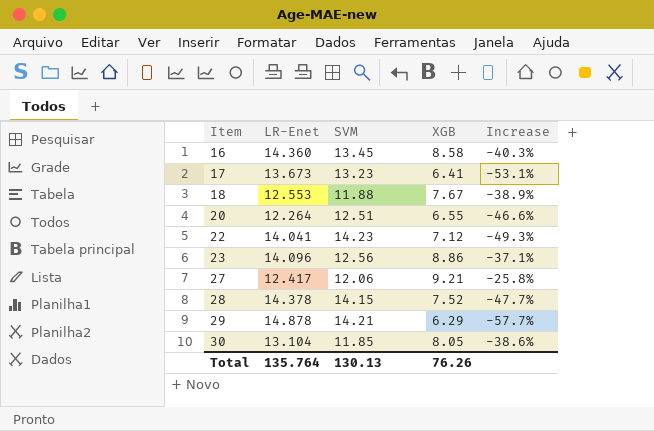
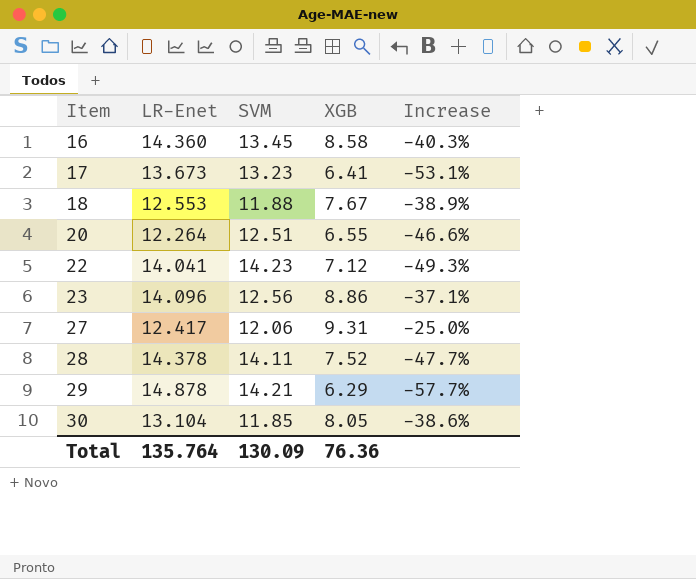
27 | XGB: 9.21 -> 9.31
27 | Increase: -25.8% -> -25.0%
28 | SVM: 14.15 -> 14.11
Total | SVM: 130.13 -> 130.09
Total | XGB: 76.26 -> 76.36

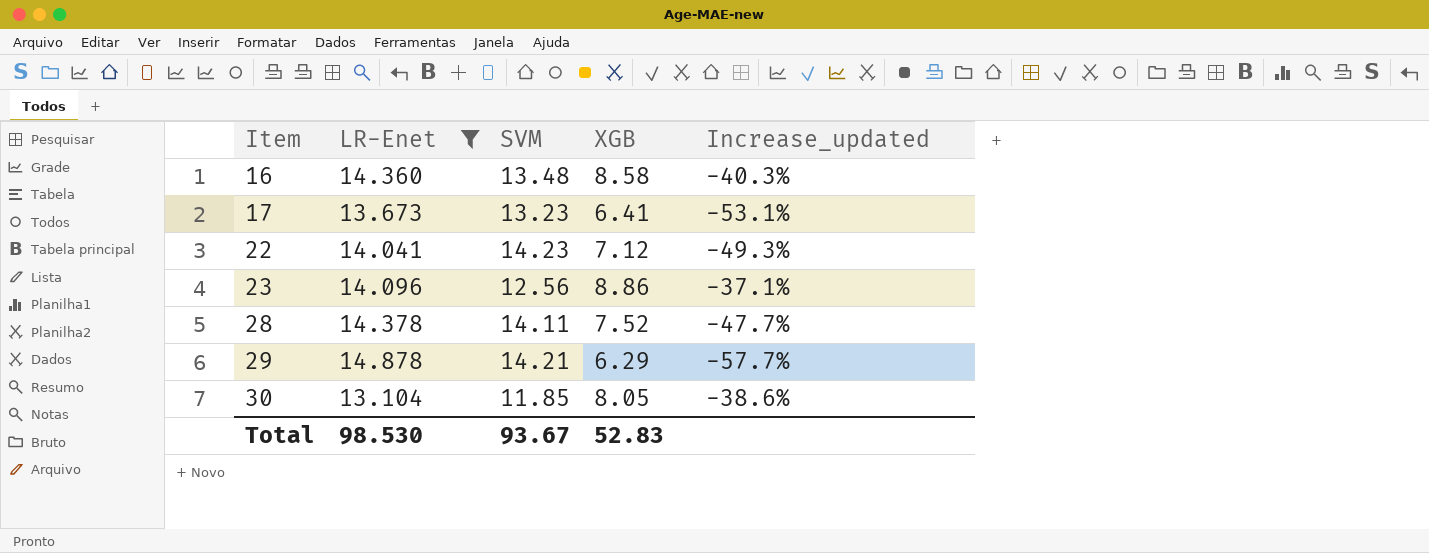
filter: none -> LR-Enet >= 13.104
column name: Increase -> Increase_updated
16 | SVM: 13.45 -> 13.48
Total | LR-Enet: 135.764 -> 98.530
Total | SVM: 130.09 -> 93.67
Total | XGB: 76.36 -> 52.83

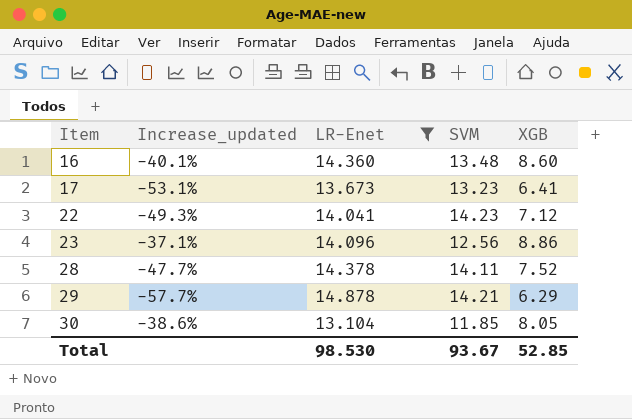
column Increase_updated | position: 5 -> 2
16 | Increase_updated: -40.3% -> -40.1%
16 | XGB: 8.58 -> 8.60
Total | XGB: 52.83 -> 52.85

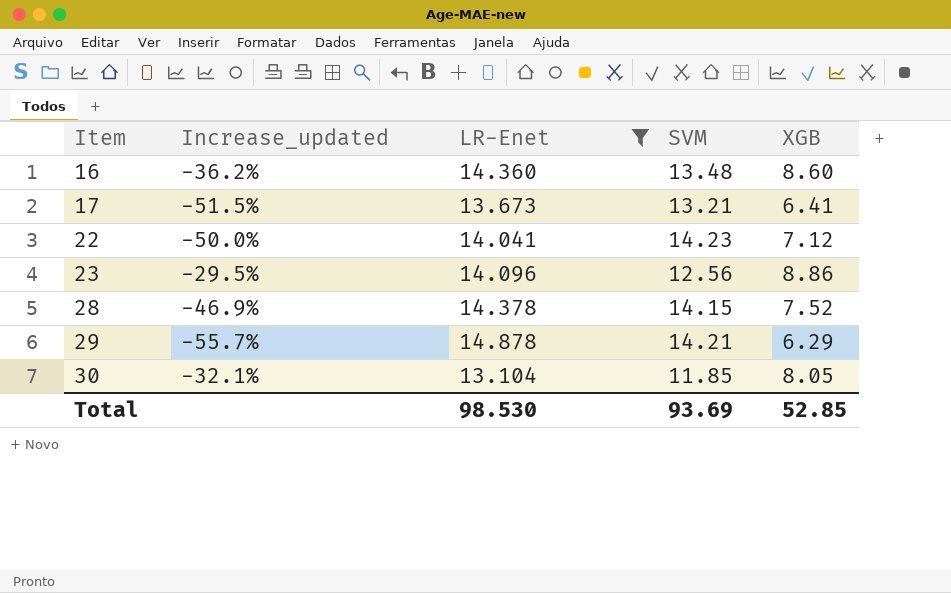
column Increase_updated | formula: ([XGB] - [LR-Enet]) / [LR-Enet] -> ([XGB] - [SVM]) / [SVM]
17 | SVM: 13.23 -> 13.21
28 | SVM: 14.11 -> 14.15
Total | SVM: 93.67 -> 93.69

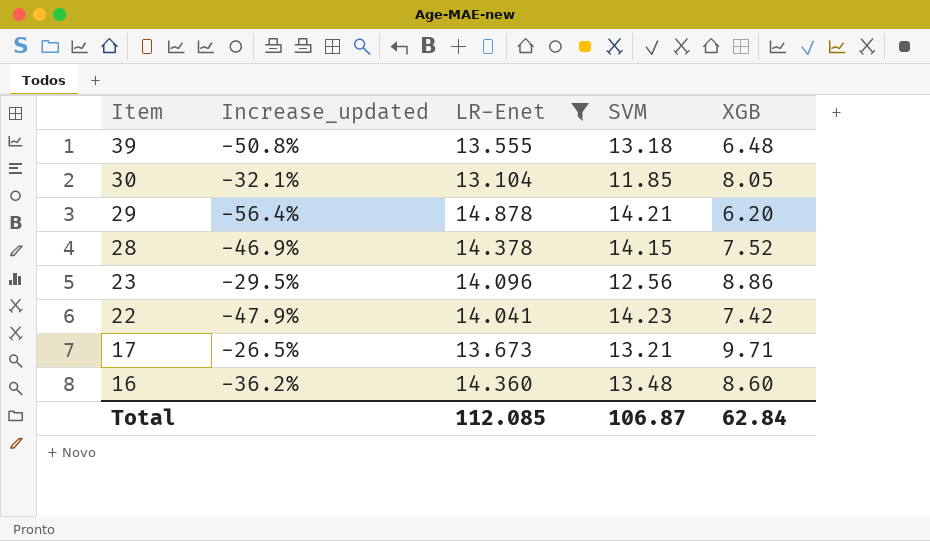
row order: Item ascending -> Item descending
row 39: none -> -50.8% | 13.555 | 13.18 | 6.48
29 | Increase_updated: -55.7% -> -56.4%
29 | XGB: 6.29 -> 6.20
22 | Increase_updated: -50.0% -> -47.9%
22 | XGB: 7.12 -> 7.42
17 | Increase_updated: -51.5% -> -26.5%
17 | XGB: 6.41 -> 9.71
Total | LR-Enet: 98.530 -> 112.085
Total | SVM: 93.69 -> 106.87
Total | XGB: 52.85 -> 62.84

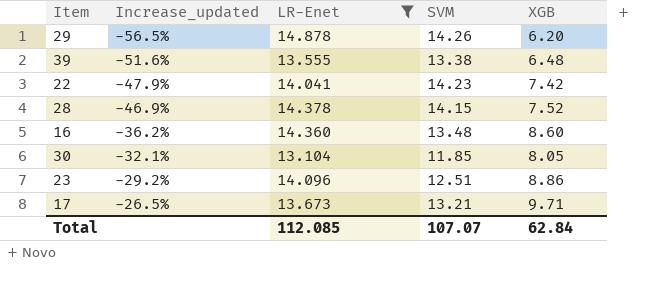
row order: Item descending -> Increase_updated ascending
29 | Increase_updated: -56.4% -> -56.5%
29 | SVM: 14.21 -> 14.26
39 | Increase_updated: -50.8% -> -51.6%
39 | SVM: 13.18 -> 13.38
23 | Increase_updated: -29.5% -> -29.2%
23 | SVM: 12.56 -> 12.51
Total | SVM: 106.87 -> 107.07

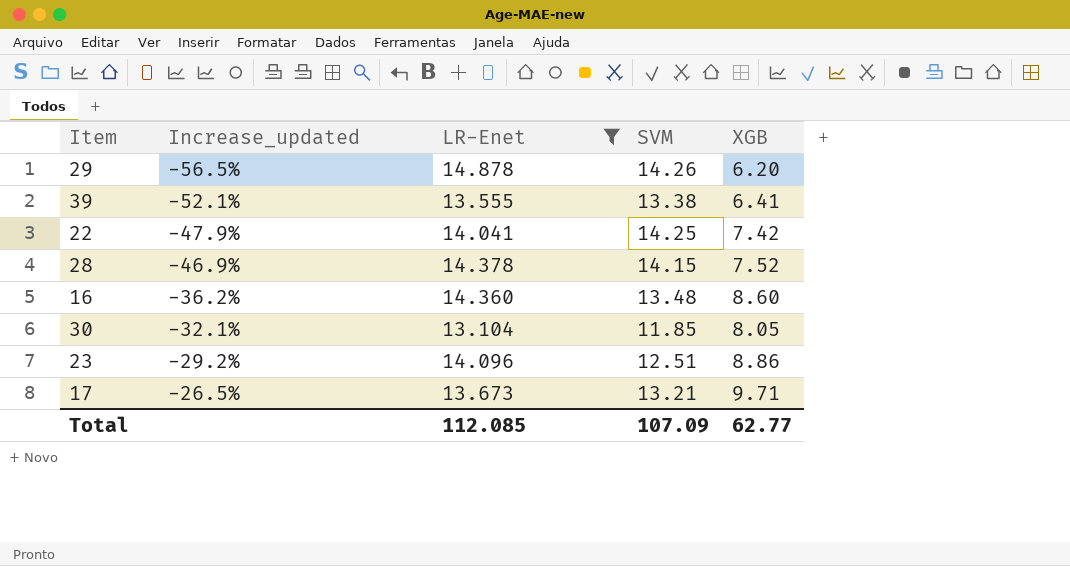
39 | Increase_updated: -51.6% -> -52.1%
39 | XGB: 6.48 -> 6.41
22 | SVM: 14.23 -> 14.25
Total | SVM: 107.07 -> 107.09
Total | XGB: 62.84 -> 62.77

